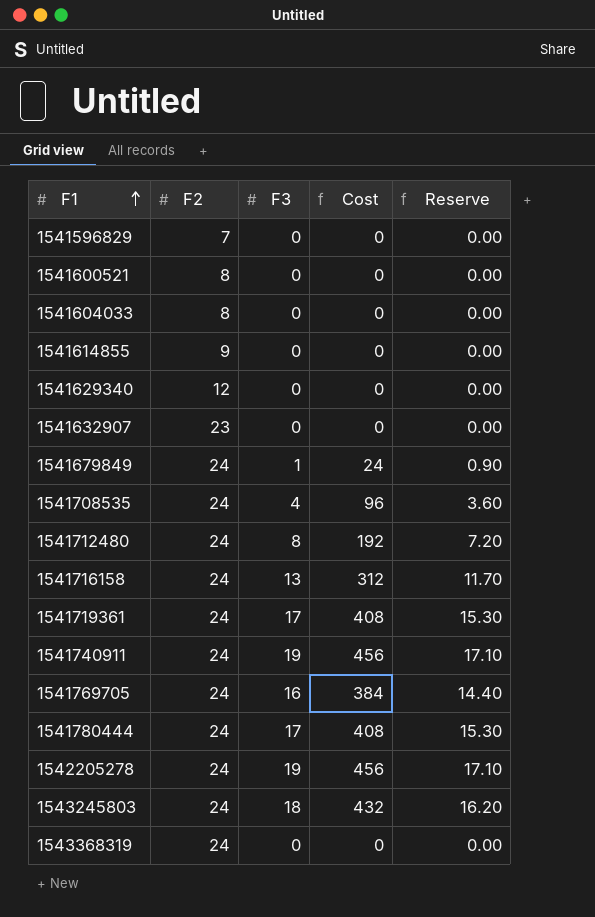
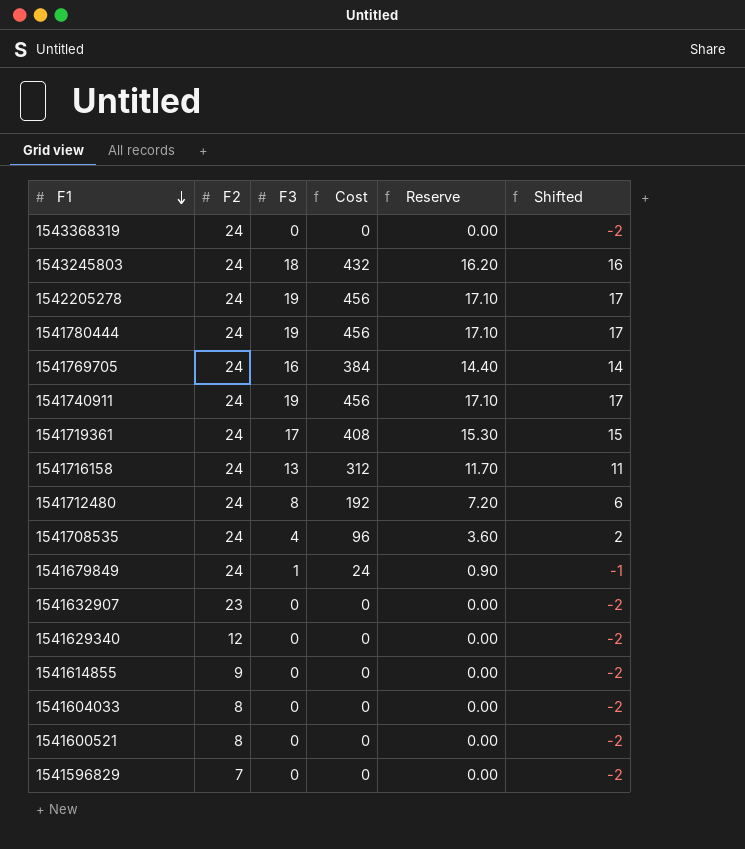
row order: F1 ascending -> F1 descending
column Shifted | formula: none -> [F3] - 2
1541780444 | F3: 17 -> 19
1541780444 | Cost: 408 -> 456
1541780444 | Reserve: 15.30 -> 17.10

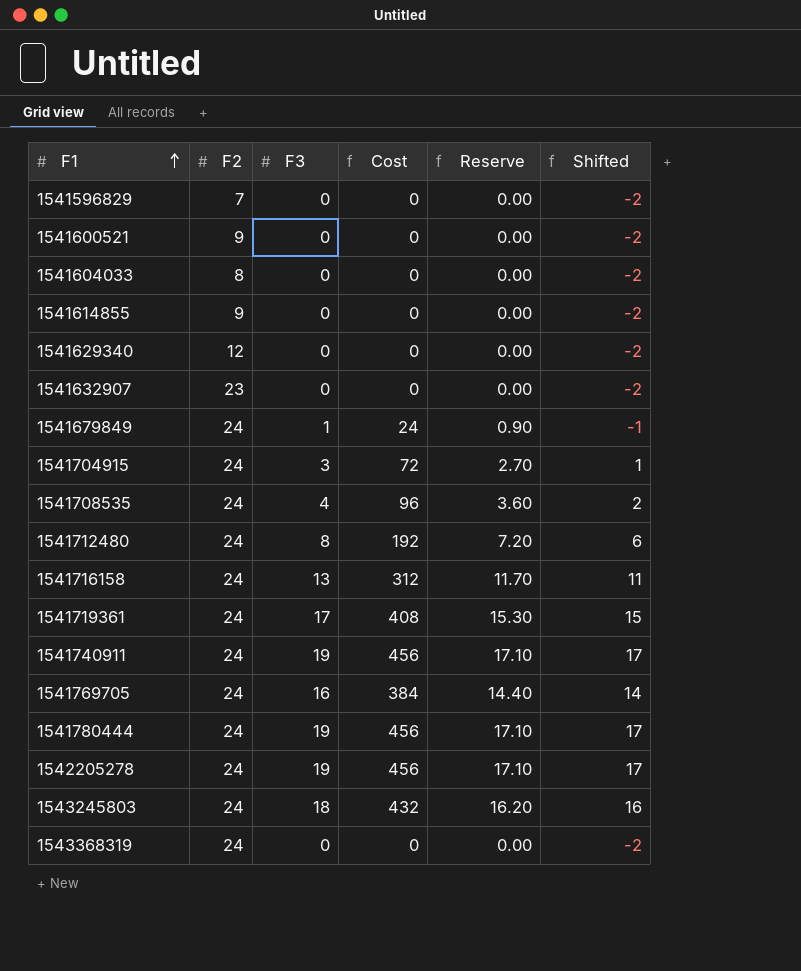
row order: F1 descending -> F1 ascending
1541600521 | F2: 8 -> 9
row 1541704915: none -> 24 | 3 | 72 | 2.70 | 1

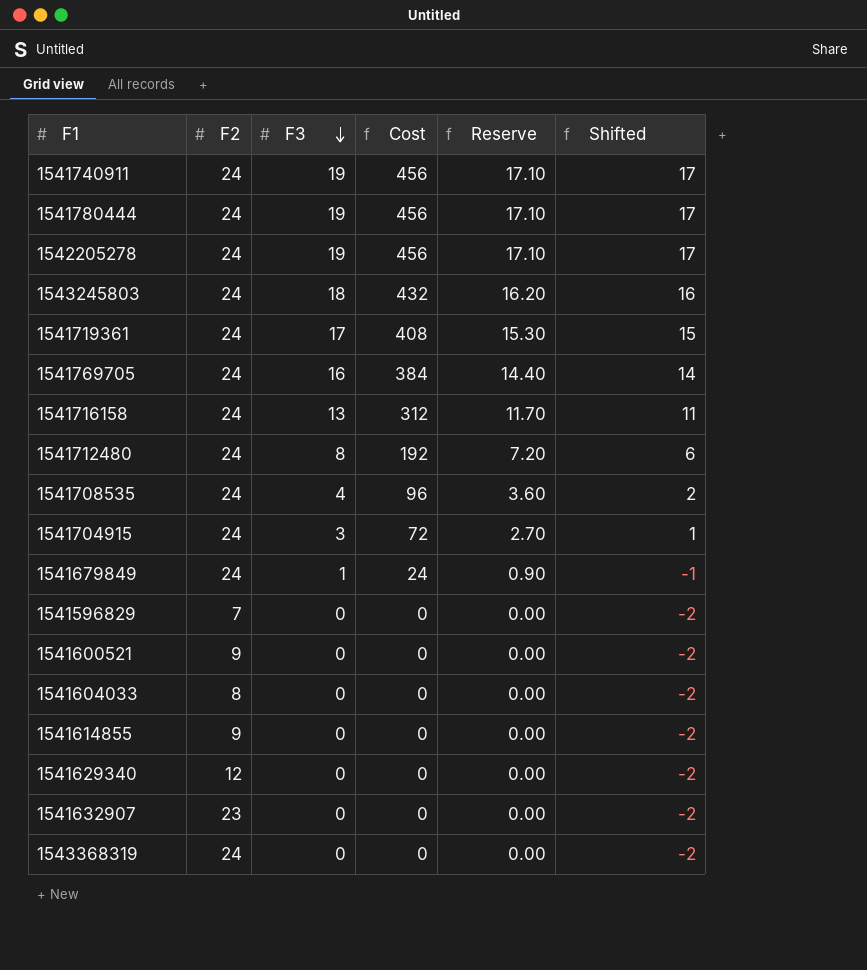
row order: F1 ascending -> F3 descending

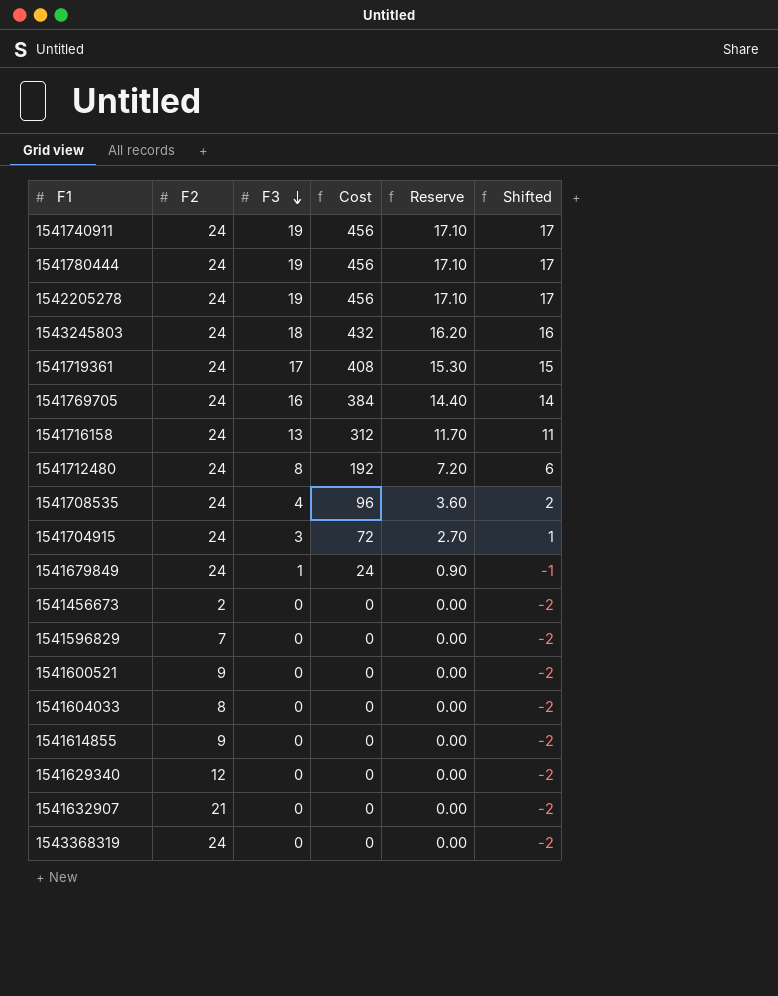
row 1541456673: none -> 2 | 0 | 0 | 0.00 | -2
1541632907 | F2: 23 -> 21

